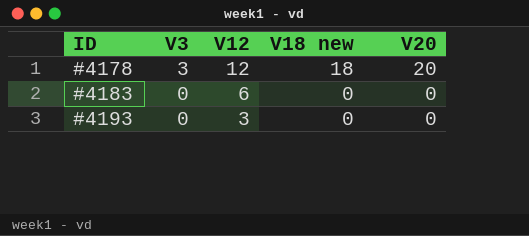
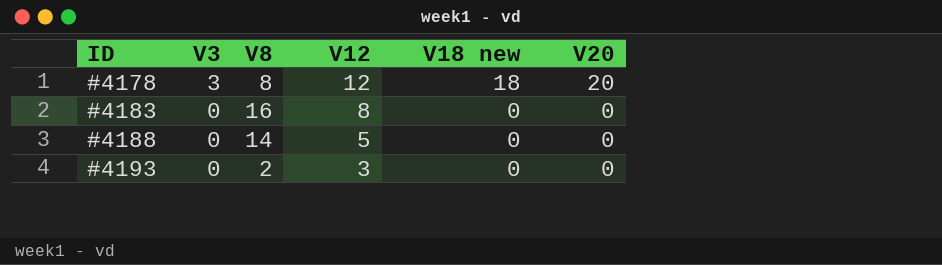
column V8 | position: none -> 3
#4183 | V12: 6 -> 8
row #4188: none -> 0 | 14 | 5 | 0 | 0

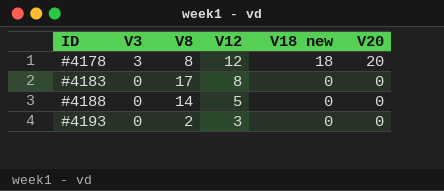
#4183 | V8: 16 -> 17

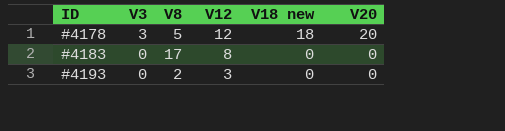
row #4188: 0 | 14 | 5 | 0 | 0 -> none
#4178 | V8: 8 -> 5

